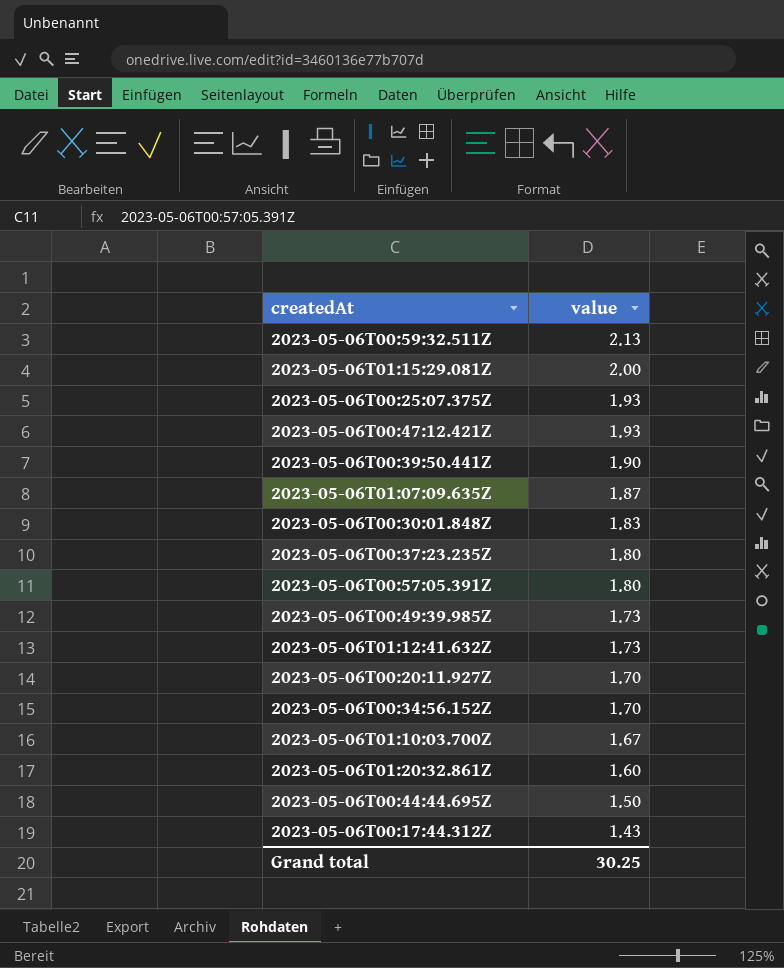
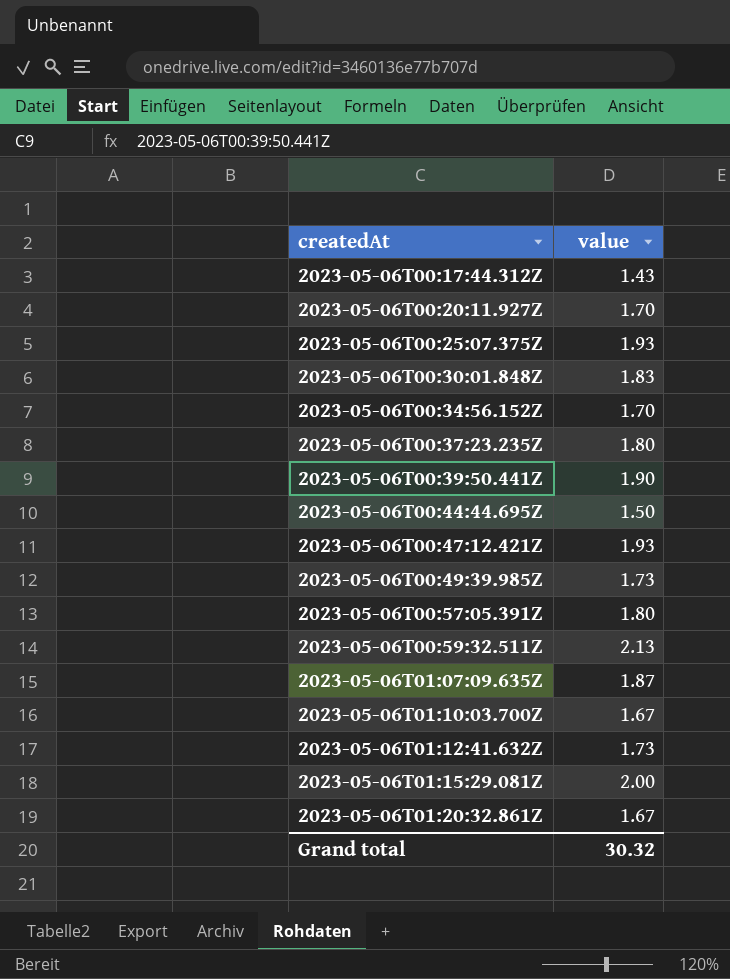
row order: value descending -> createdAt ascending
2023-05-06T01:20:32.861Z | value: 1.60 -> 1.67
Grand total | value: 30.25 -> 30.32

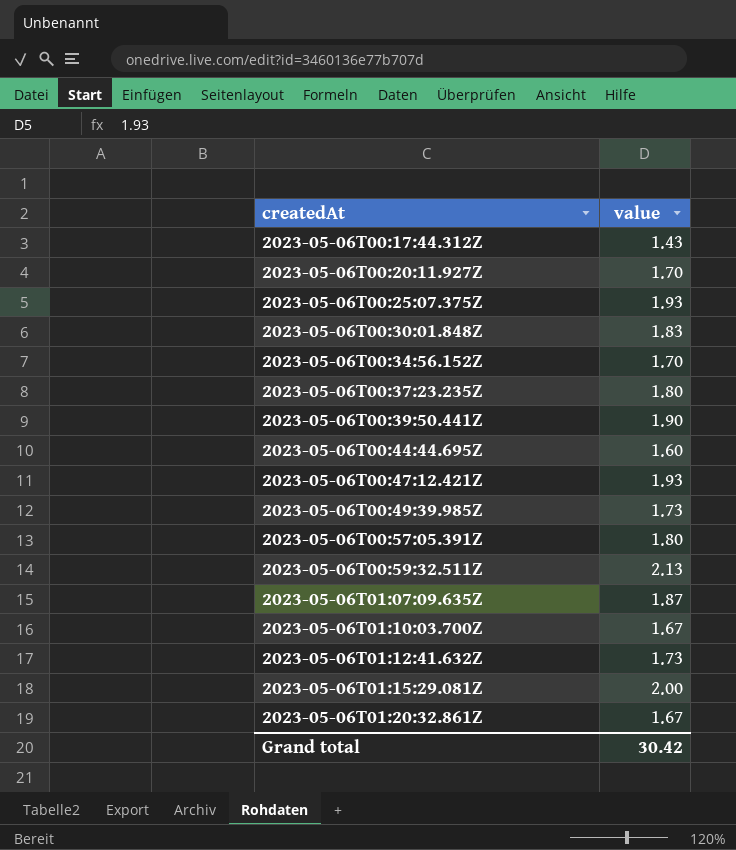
2023-05-06T00:44:44.695Z | value: 1.50 -> 1.60
Grand total | value: 30.32 -> 30.42

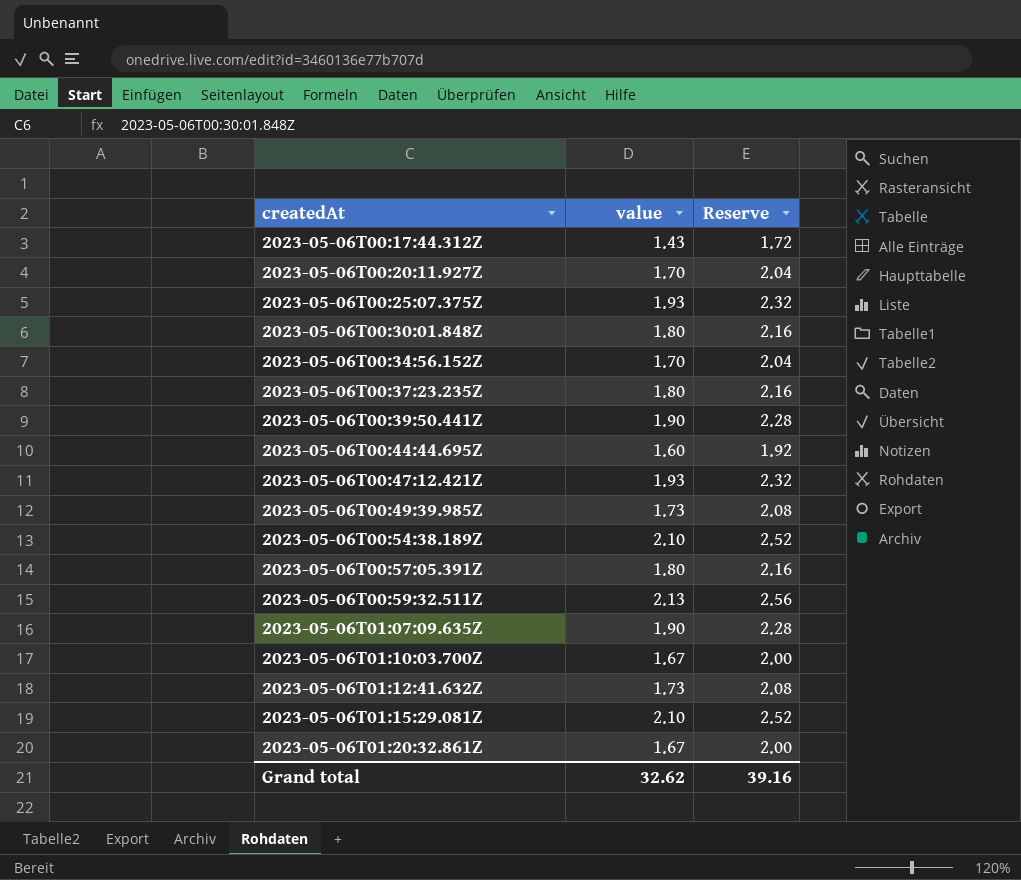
column Reserve | formula: none -> [value] * 1.2
2023-05-06T00:30:01.848Z | value: 1.83 -> 1.80
row 2023-05-06T00:54:38.189Z: none -> 2.10 | 2.52
2023-05-06T01:07:09.635Z | value: 1.87 -> 1.90
2023-05-06T01:15:29.081Z | value: 2.00 -> 2.10
Grand total | value: 30.42 -> 32.62

